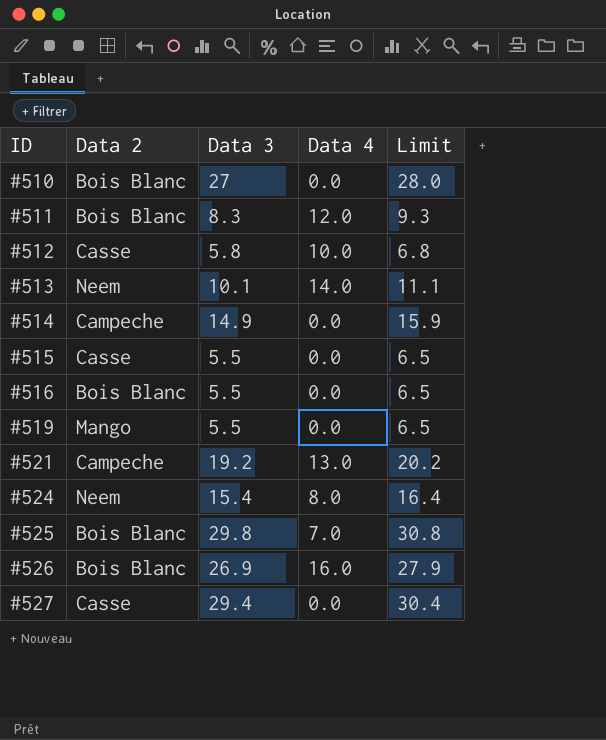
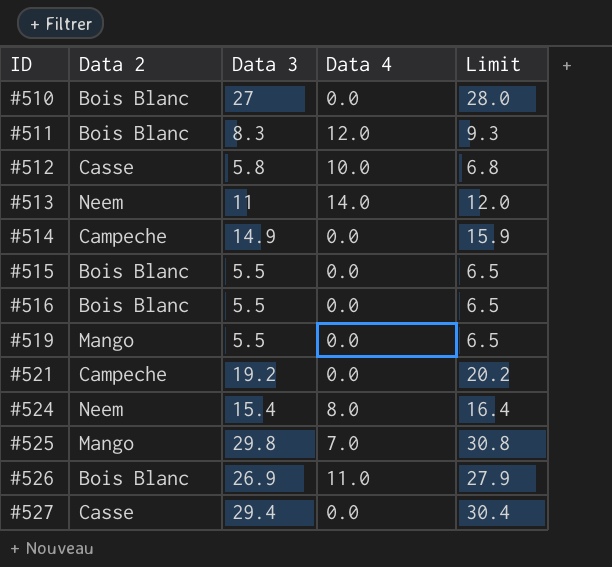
#513 | Data 3: 10.1 -> 11
#513 | Limit: 11.1 -> 12.0
#515 | Data 2: Casse -> Bois Blanc
#521 | Data 4: 13.0 -> 0.0
#525 | Data 2: Bois Blanc -> Mango
#526 | Data 4: 16.0 -> 11.0

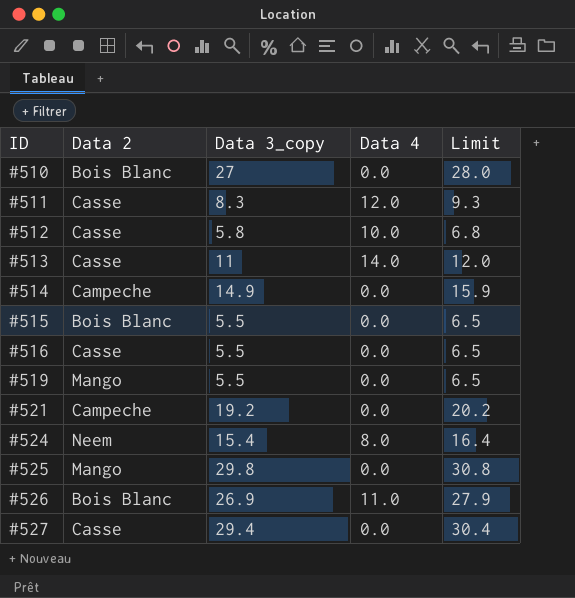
column name: Data 3 -> Data 3_copy
#511 | Data 2: Bois Blanc -> Casse
#513 | Data 2: Neem -> Casse
#516 | Data 2: Bois Blanc -> Casse
#525 | Data 4: 7.0 -> 0.0

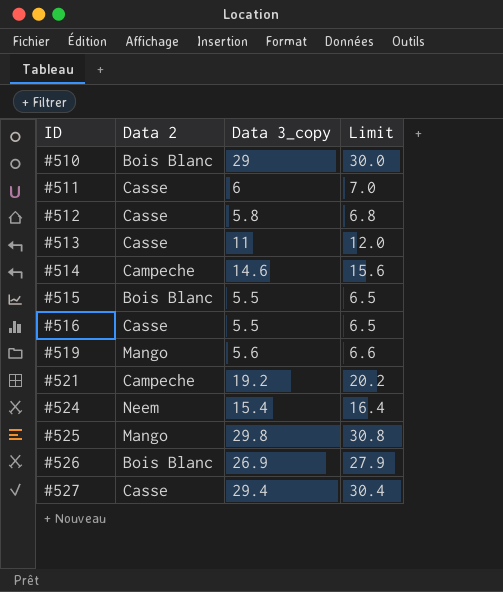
column Data 4 | position: 4 -> none
#510 | Data 3_copy: 27 -> 29
#510 | Limit: 28.0 -> 30.0
#511 | Data 3_copy: 8.3 -> 6
#511 | Limit: 9.3 -> 7.0
#514 | Data 3_copy: 14.9 -> 14.6
#514 | Limit: 15.9 -> 15.6
#519 | Data 3_copy: 5.5 -> 5.6
#519 | Limit: 6.5 -> 6.6

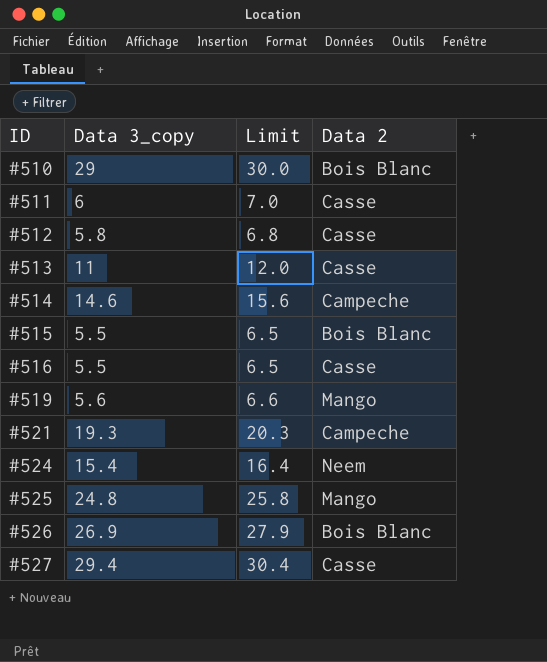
column Data 2 | position: 2 -> 4
#521 | Data 3_copy: 19.2 -> 19.3
#521 | Limit: 20.2 -> 20.3
#525 | Data 3_copy: 29.8 -> 24.8
#525 | Limit: 30.8 -> 25.8

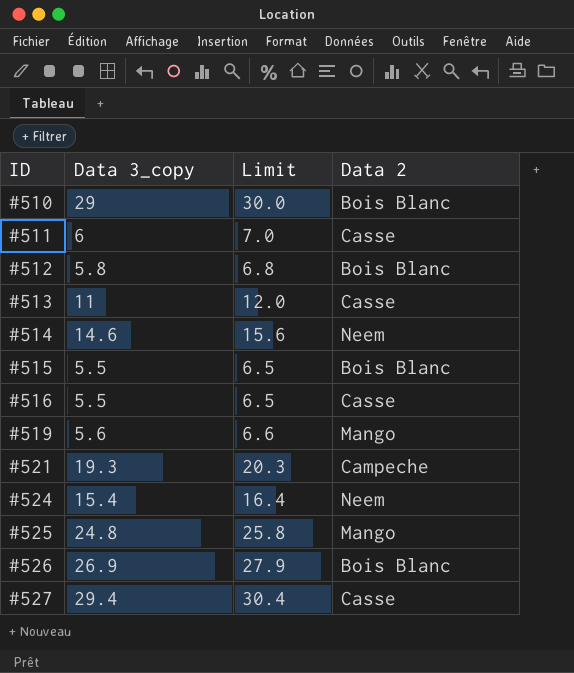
#512 | Data 2: Casse -> Bois Blanc
#514 | Data 2: Campeche -> Neem

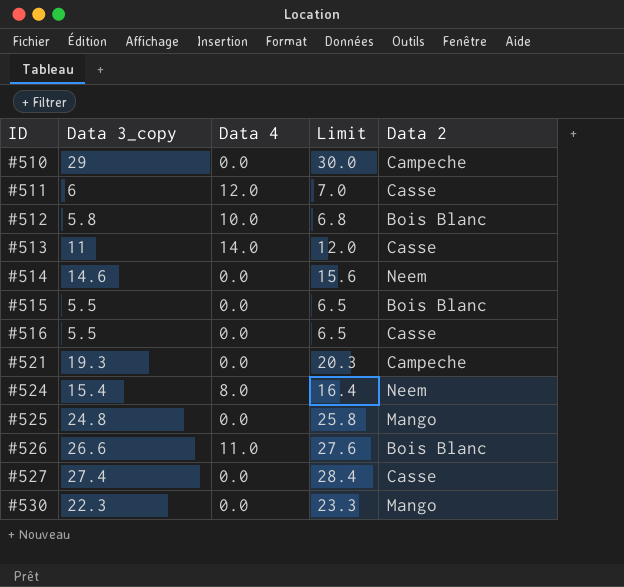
column Data 4 | position: none -> 3
row #519: 5.6 | 6.6 | Mango -> none
#510 | Data 2: Bois Blanc -> Campeche
#526 | Data 3_copy: 26.9 -> 26.6
#526 | Limit: 27.9 -> 27.6
#527 | Data 3_copy: 29.4 -> 27.4
#527 | Limit: 30.4 -> 28.4
row #530: none -> 22.3 | 0.0 | 23.3 | Mango

